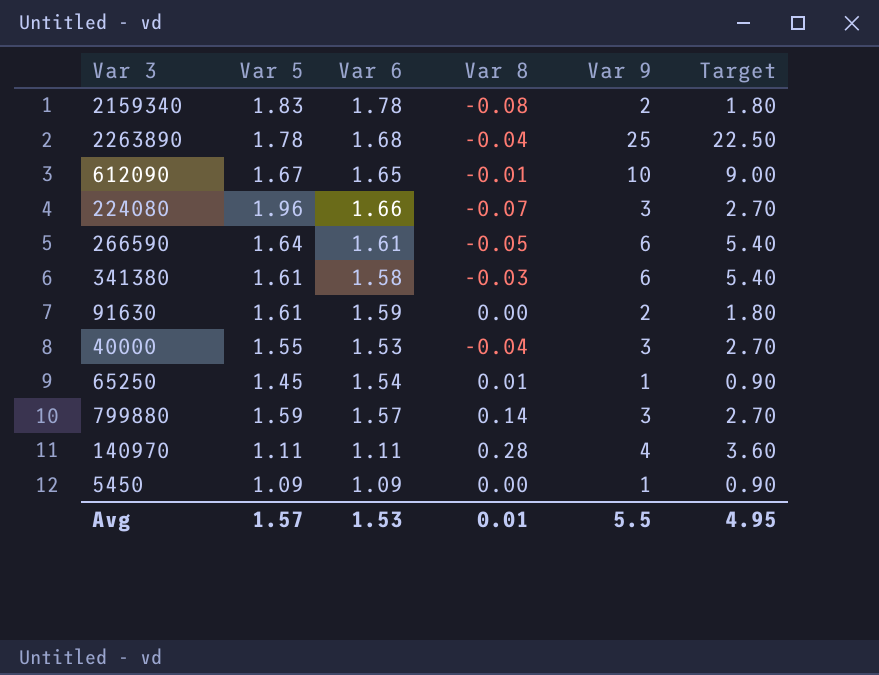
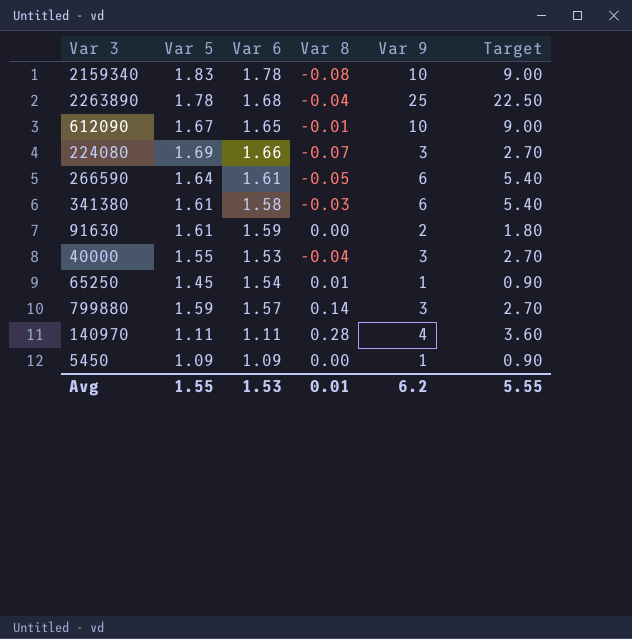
2159340 | Var 9: 2 -> 10
2159340 | Target: 1.80 -> 9.00
224080 | Var 5: 1.96 -> 1.69
Avg | Var 5: 1.57 -> 1.55
Avg | Var 9: 5.5 -> 6.2
Avg | Target: 4.95 -> 5.55

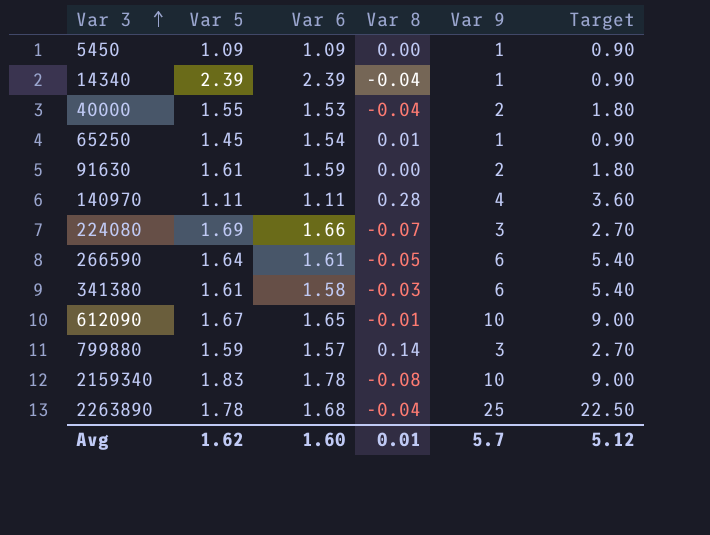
row order: none -> Var 3 ascending
row 14340: none -> 2.39 | 2.39 | -0.04 | 1 | 0.90
40000 | Var 9: 3 -> 2
40000 | Target: 2.70 -> 1.80
Avg | Var 5: 1.55 -> 1.62
Avg | Var 6: 1.53 -> 1.60
Avg | Var 9: 6.2 -> 5.7
Avg | Target: 5.55 -> 5.12

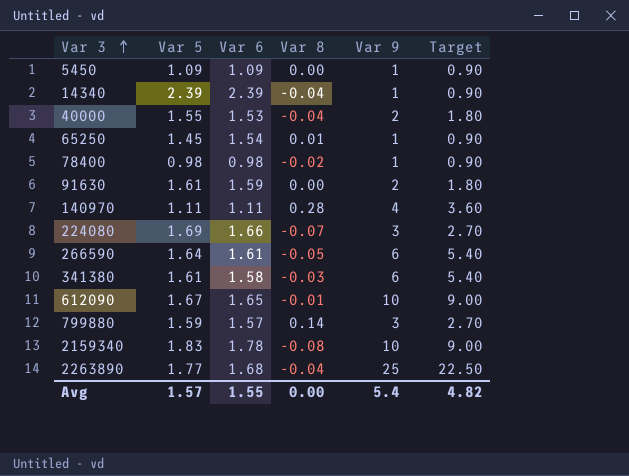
row 78400: none -> 0.98 | 0.98 | -0.02 | 1 | 0.90
2263890 | Var 5: 1.78 -> 1.77
Avg | Var 5: 1.62 -> 1.57
Avg | Var 6: 1.60 -> 1.55
Avg | Var 8: 0.01 -> 0.00
Avg | Var 9: 5.7 -> 5.4
Avg | Target: 5.12 -> 4.82

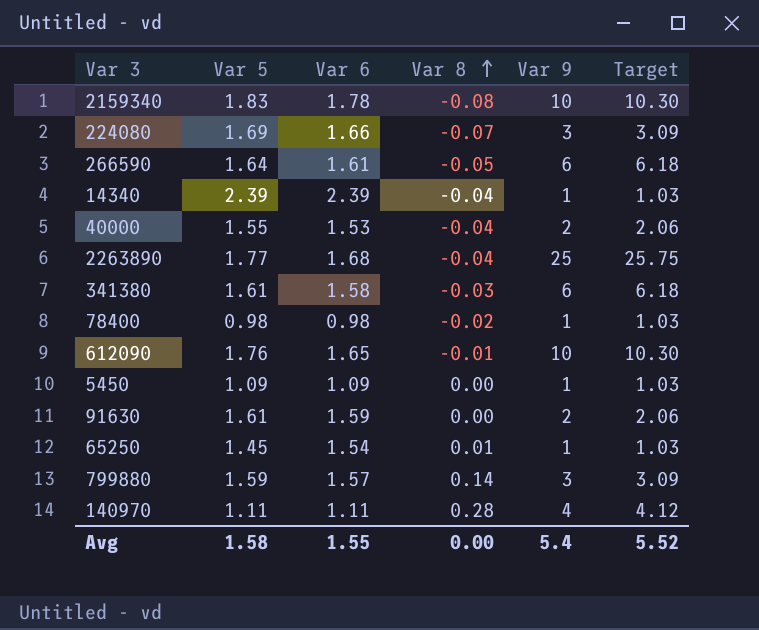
row order: Var 3 ascending -> Var 8 ascending
column Target | formula: [Var 9] * 0.9 -> [Var 9] * 1.03
612090 | Var 5: 1.67 -> 1.76
Avg | Var 5: 1.57 -> 1.58
Avg | Target: 4.82 -> 5.52

